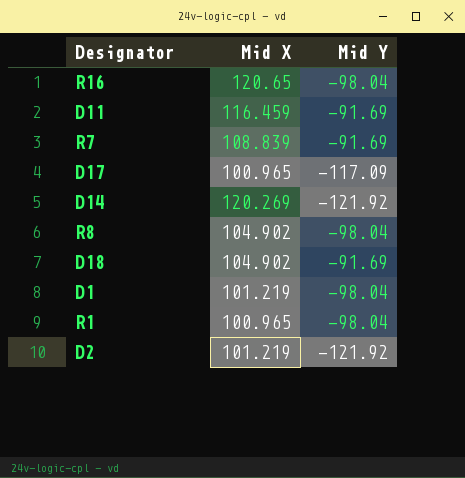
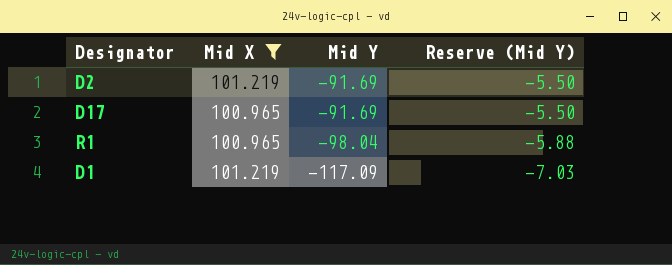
filter: none -> Mid X <= 101.219
row order: none -> Mid Y descending
column Reserve (Mid Y) | formula: none -> [Mid Y] * 0.06
D2 | Mid Y: -121.92 -> -91.69
D17 | Mid Y: -117.09 -> -91.69
D1 | Mid Y: -98.04 -> -117.09

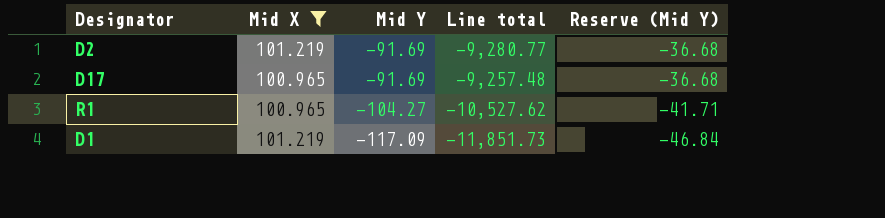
column Line total | formula: none -> [Mid X] * [Mid Y]
column Reserve (Mid Y) | formula: [Mid Y] * 0.06 -> [Mid Y] * 0.4
R1 | Mid Y: -98.04 -> -104.27

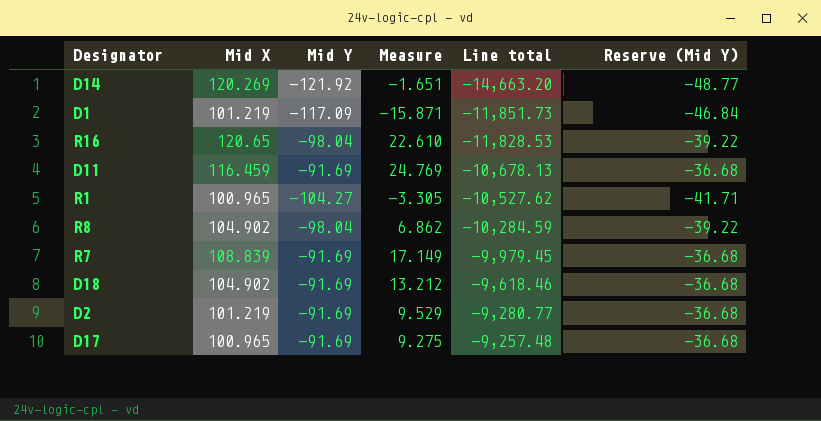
filter: Mid X <= 101.219 -> none
row order: Mid Y descending -> Line total ascending
column Measure | formula: none -> [Mid X] + [Mid Y]

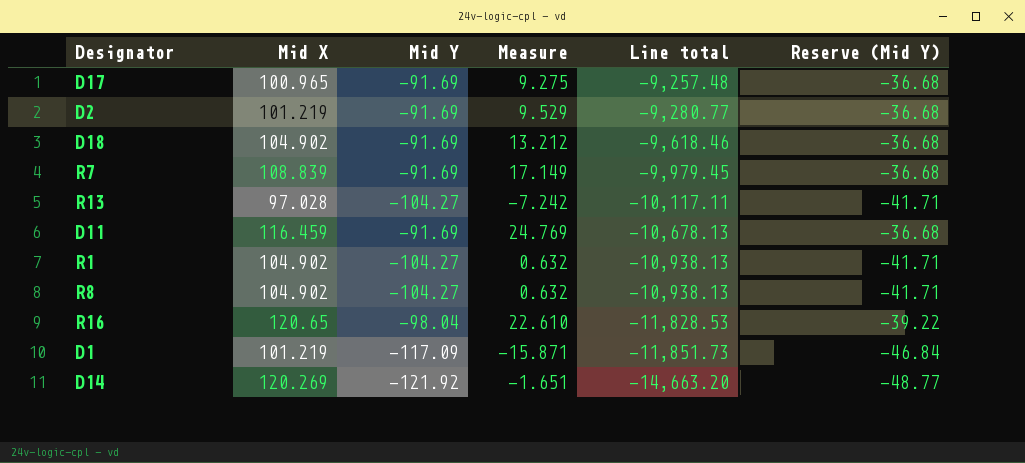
row order: Line total ascending -> Line total descending
row R13: none -> 97.028 | -104.27 | -7.242 | -10,117.11 | -41.71
R1 | Mid X: 100.965 -> 104.902
R1 | Measure: -3.305 -> 0.632
R1 | Line total: -10,527.62 -> -10,938.13
R8 | Mid Y: -98.04 -> -104.27
R8 | Measure: 6.862 -> 0.632
R8 | Line total: -10,284.59 -> -10,938.13
R8 | Reserve (Mid Y): -39.22 -> -41.71

